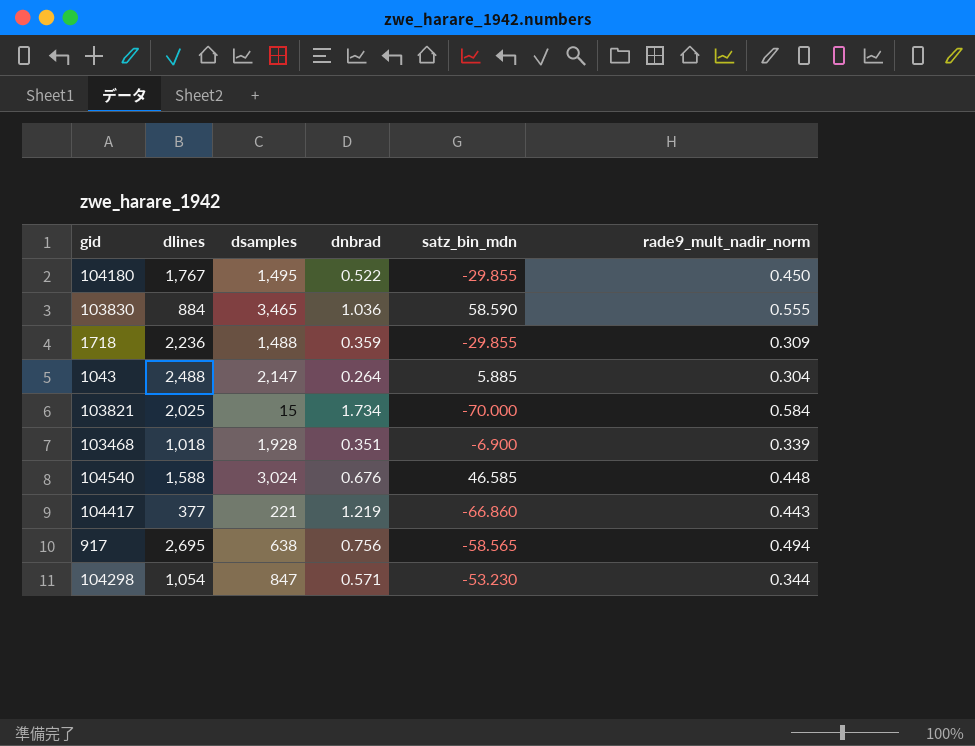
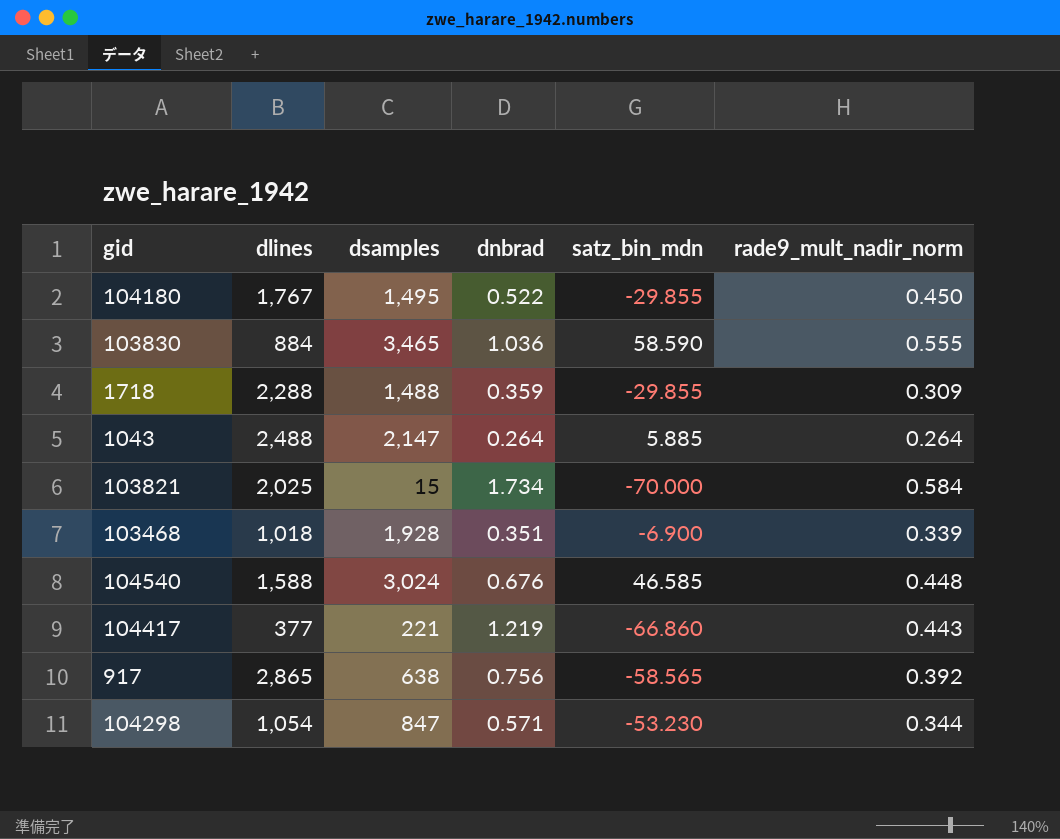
1718 | dlines: 2,236 -> 2,288
1043 | rade9_mult_nadir_norm: 0.304 -> 0.264
917 | dlines: 2,695 -> 2,865
917 | rade9_mult_nadir_norm: 0.494 -> 0.392

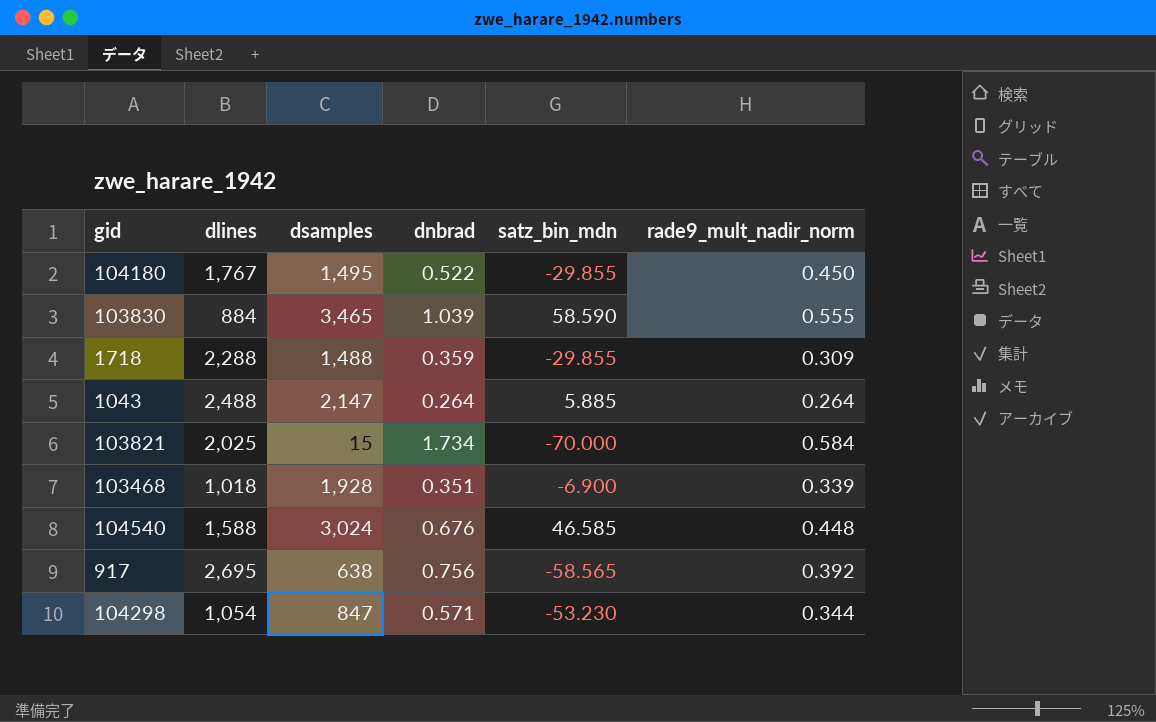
row 104417: 377 | 221 | 1.219 | -66.860 | 0.443 -> none
103830 | dnbrad: 1.036 -> 1.039
917 | dlines: 2,865 -> 2,695

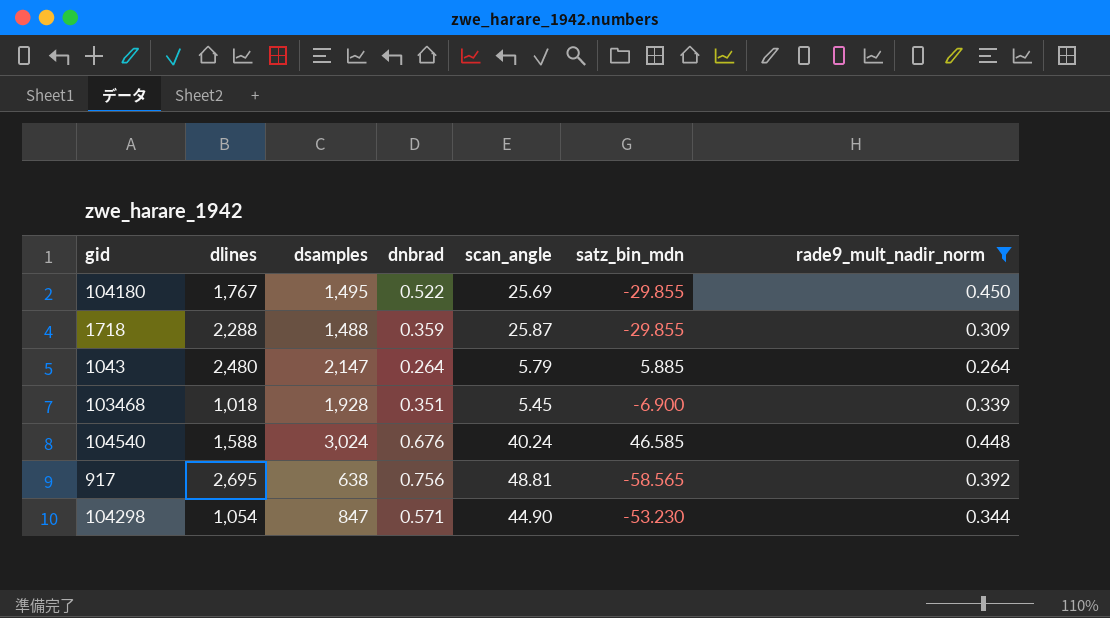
filter: none -> rade9_mult_nadir_norm <= 0.450
column scan_angle | position: none -> 5
1043 | dlines: 2,488 -> 2,480

